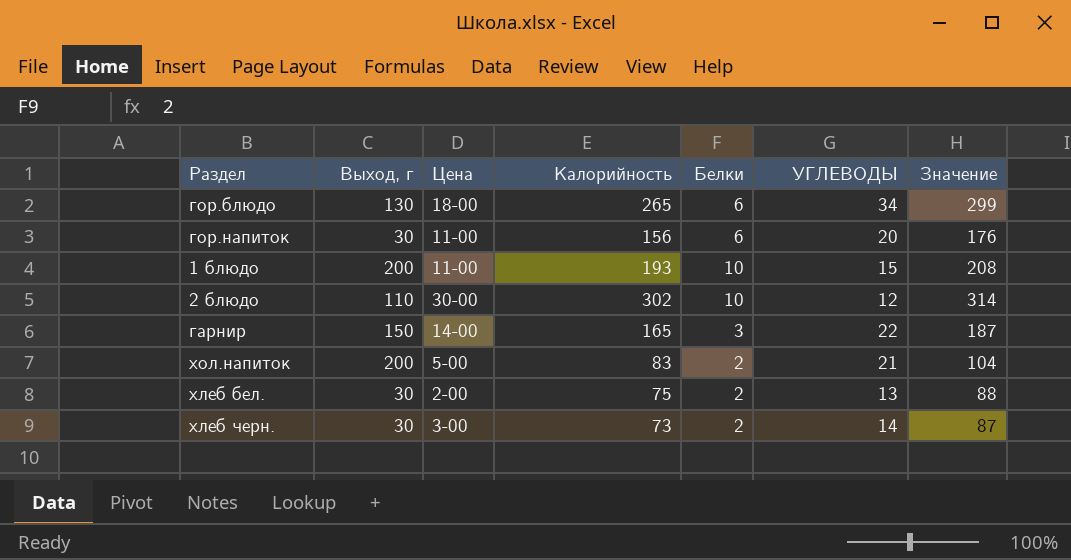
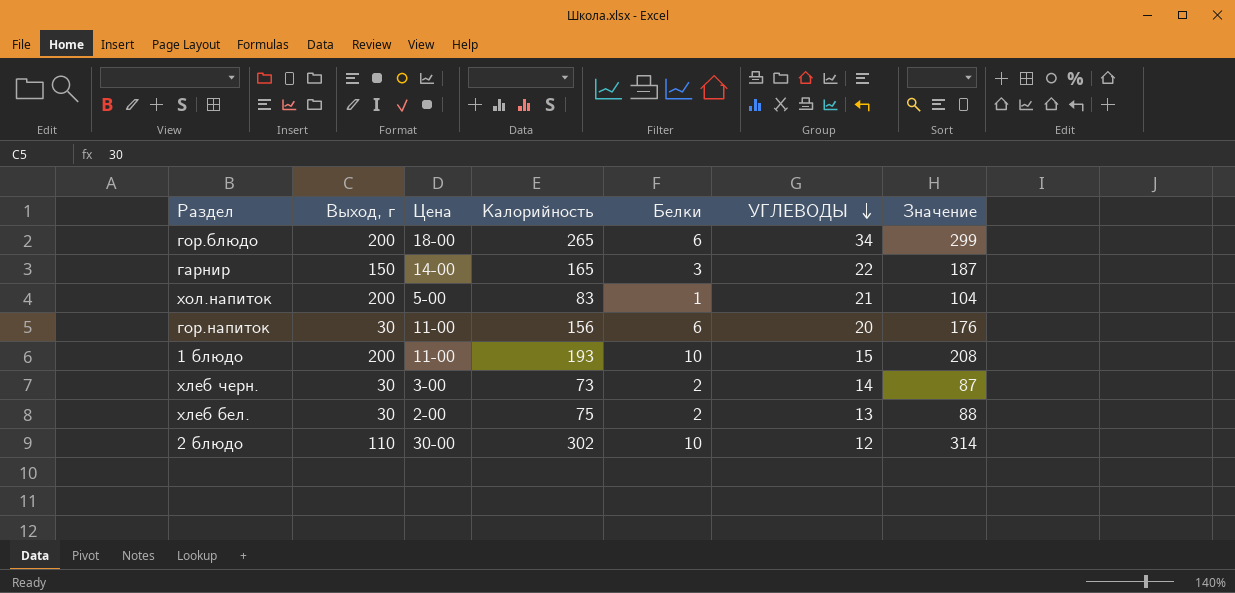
row order: none -> УГЛЕВОДЫ descending
гор.блюдо | Выход, г: 130 -> 200
хол.напиток | Белки: 2 -> 1

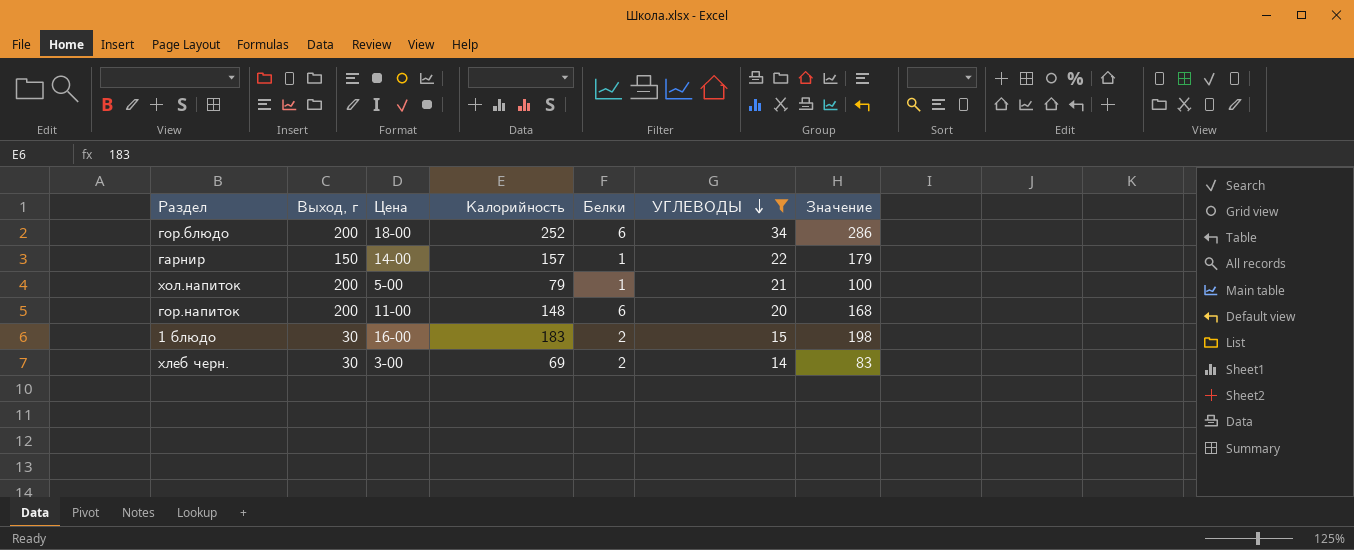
filter: none -> УГЛЕВОДЫ >= 14
гор.блюдо | Калорийность: 265 -> 252
гор.блюдо | Значение: 299 -> 286
гарнир | Калорийность: 165 -> 157
гарнир | Белки: 3 -> 1
гарнир | Значение: 187 -> 179
хол.напиток | Калорийность: 83 -> 79
хол.напиток | Значение: 104 -> 100
гор.напиток | Выход, г: 30 -> 200
гор.напиток | Калорийность: 156 -> 148
гор.напиток | Значение: 176 -> 168
1 блюдо | Выход, г: 200 -> 30
1 блюдо | Цена: 11-00 -> 16-00
1 блюдо | Калорийность: 193 -> 183
1 блюдо | Белки: 10 -> 2
1 блюдо | Значение: 208 -> 198
хлеб черн. | Калорийность: 73 -> 69
хлеб черн. | Значение: 87 -> 83

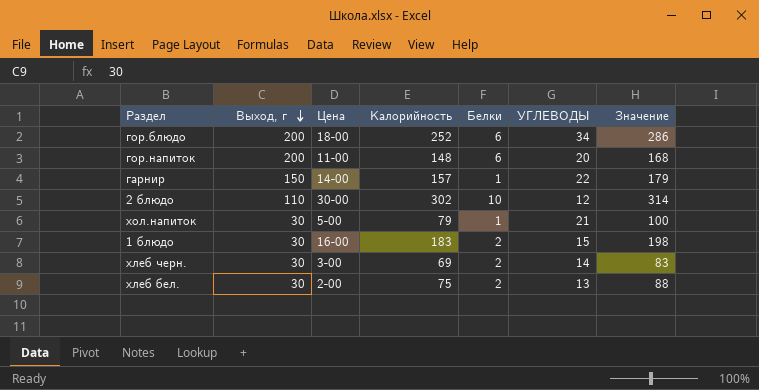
filter: УГЛЕВОДЫ >= 14 -> none
row order: УГЛЕВОДЫ descending -> Выход, г descending
хол.напиток | Выход, г: 200 -> 30

